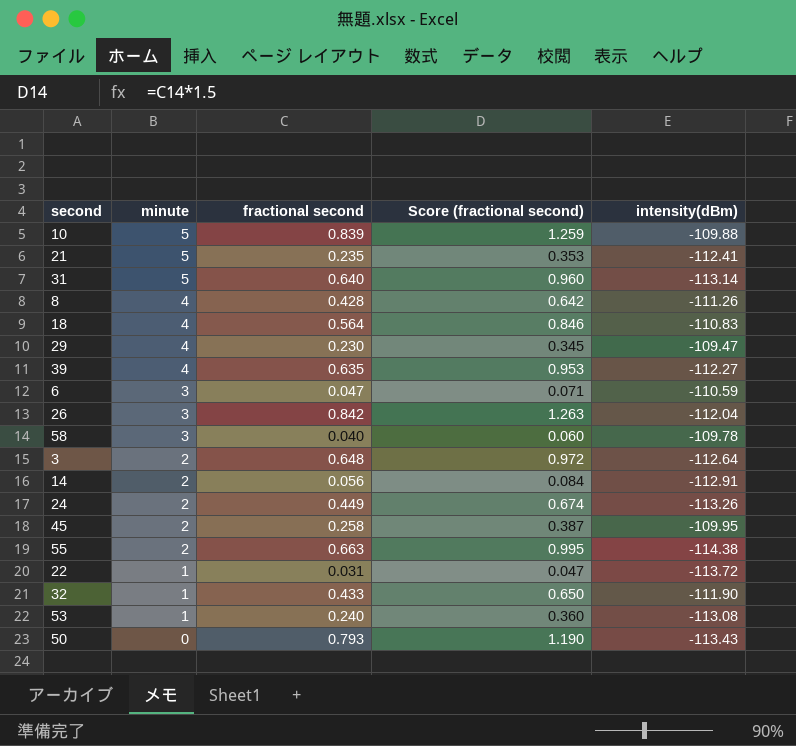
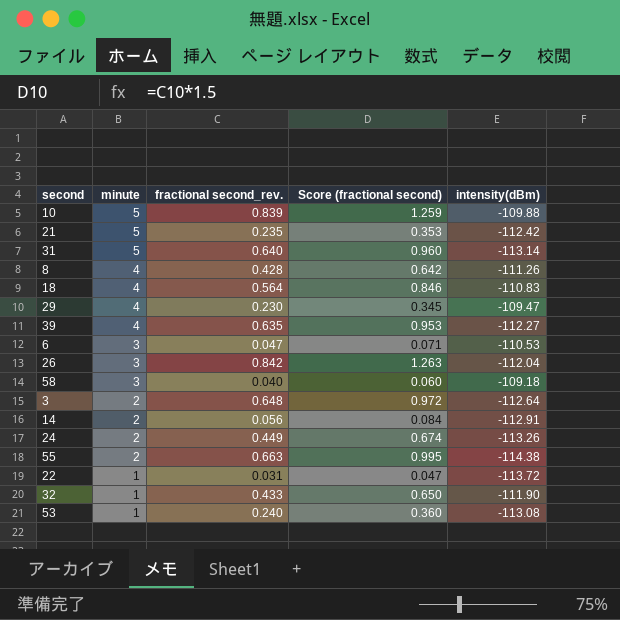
column name: fractional second -> fractional second_rev.
row 45: 2 | 0.258 | 0.387 | -109.95 -> none
row 50: 0 | 0.793 | 1.190 | -113.43 -> none
21 | intensity(dBm): -112.41 -> -112.42
6 | intensity(dBm): -110.59 -> -110.53
58 | intensity(dBm): -109.78 -> -109.18

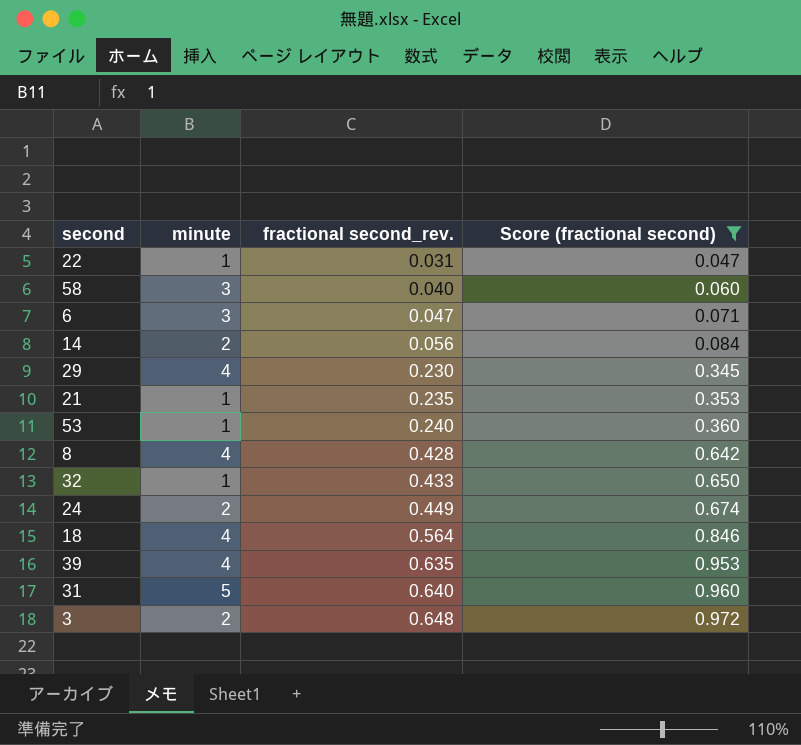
filter: none -> Score (fractional second) <= 0.972
row order: minute descending -> fractional second_rev. ascending
column intensity(dBm) | position: 5 -> none
21 | minute: 5 -> 1

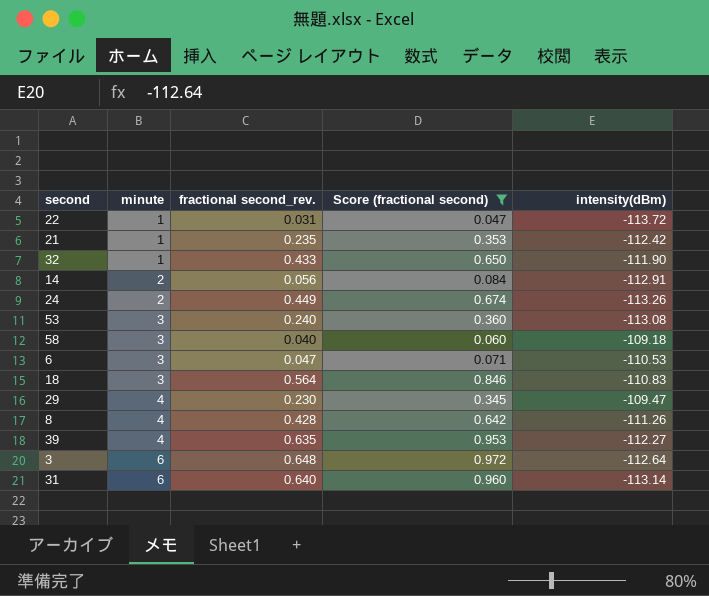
row order: fractional second_rev. ascending -> minute ascending
column intensity(dBm) | position: none -> 5
53 | minute: 1 -> 3
18 | minute: 4 -> 3
3 | minute: 2 -> 6
31 | minute: 5 -> 6

